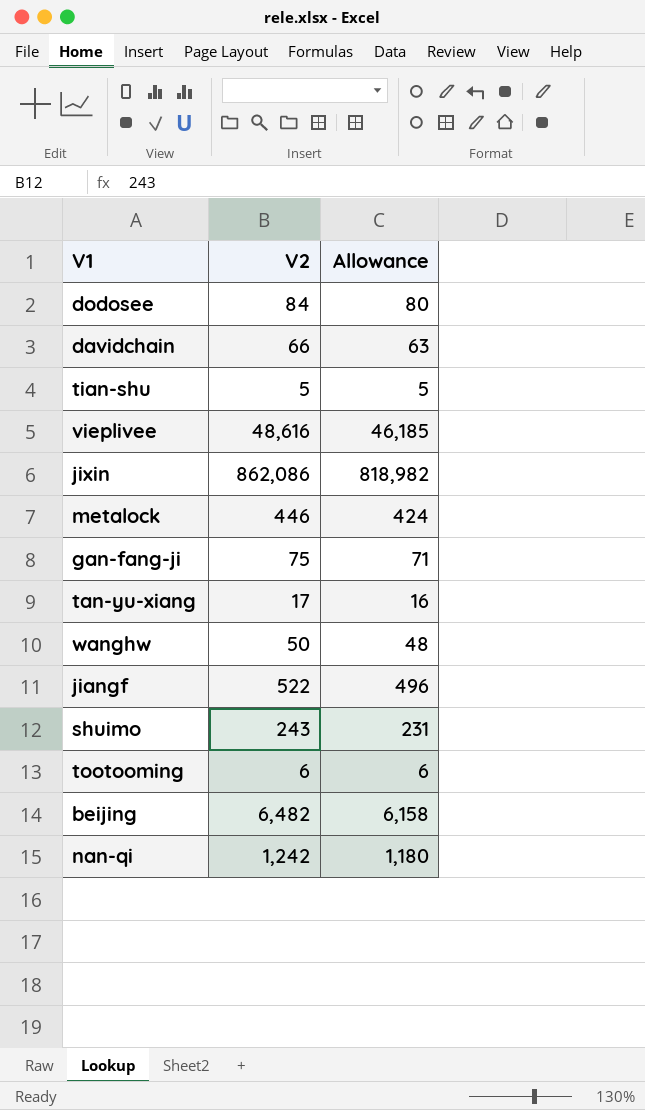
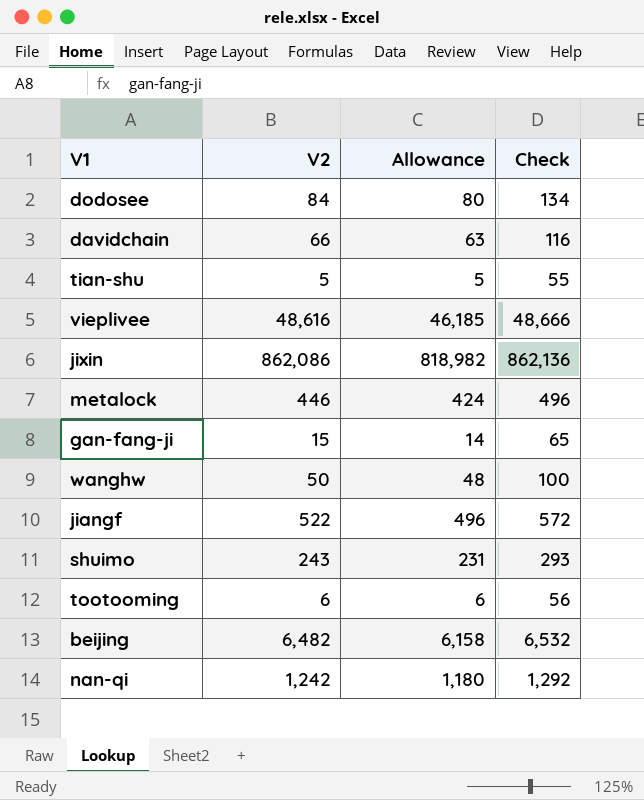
column Check | formula: none -> [V2] + 50
row tan-yu-xiang: 17 | 16 -> none
gan-fang-ji | V2: 75 -> 15
gan-fang-ji | Allowance: 71 -> 14

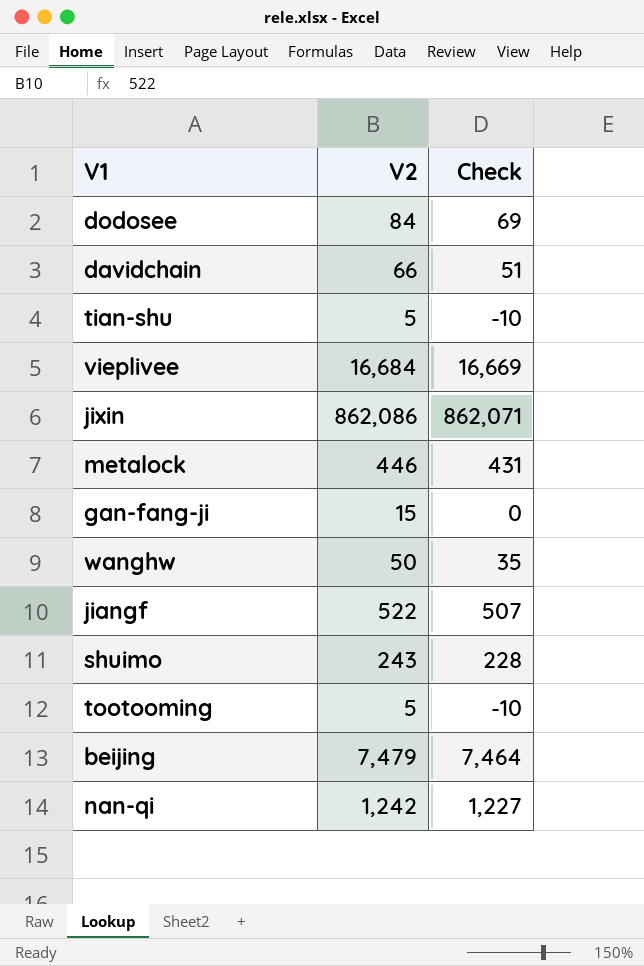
column Allowance | formula: [V2] * 0.95 -> none
column Check | formula: [V2] + 50 -> [V2] - 15
vieplivee | V2: 48,616 -> 16,684
tootooming | V2: 6 -> 5
beijing | V2: 6,482 -> 7,479

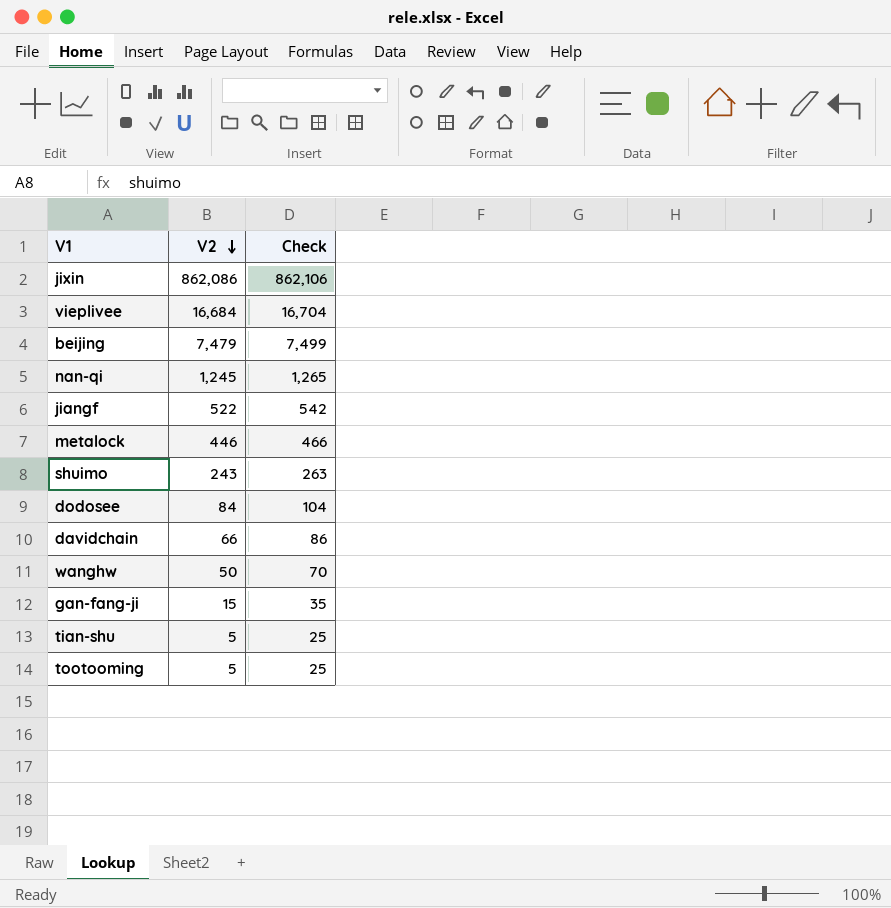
row order: none -> V2 descending
column Check | formula: [V2] - 15 -> [V2] + 20
nan-qi | V2: 1,242 -> 1,245

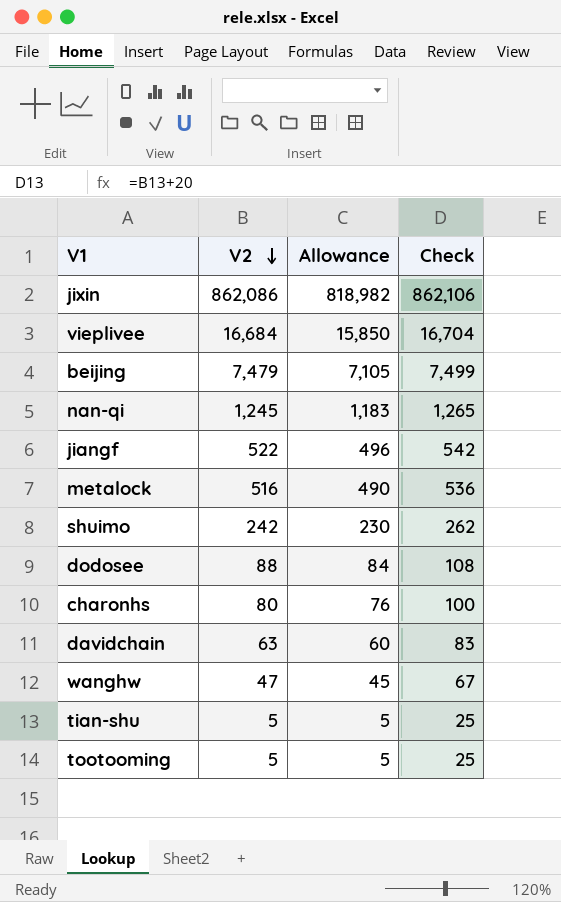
column Allowance | formula: none -> [V2] * 0.95
row gan-fang-ji: 15 | 35 -> none
metalock | V2: 446 -> 516
metalock | Check: 466 -> 536
shuimo | V2: 243 -> 242
shuimo | Check: 263 -> 262
dodosee | V2: 84 -> 88
dodosee | Check: 104 -> 108
row charonhs: none -> 80 | 76 | 100
davidchain | V2: 66 -> 63
davidchain | Check: 86 -> 83
wanghw | V2: 50 -> 47
wanghw | Check: 70 -> 67

